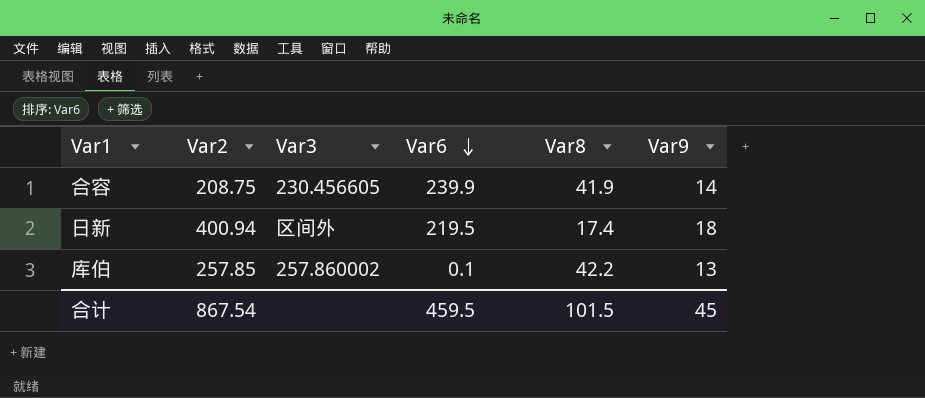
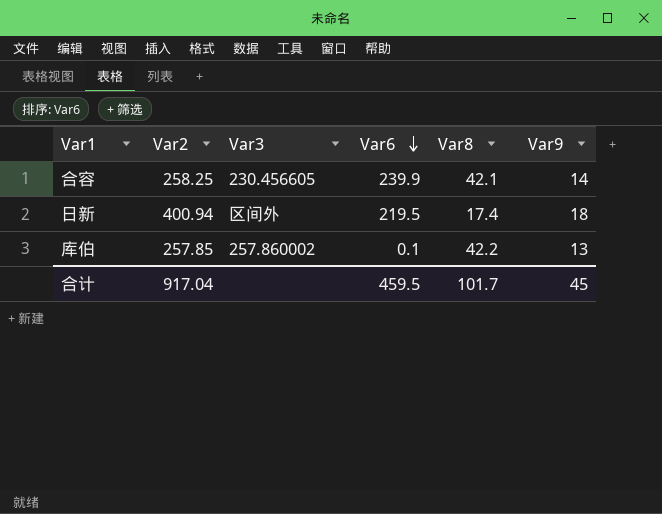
合容 | Var2: 208.75 -> 258.25
合容 | Var8: 41.9 -> 42.1
合计 | Var2: 867.54 -> 917.04
合计 | Var8: 101.5 -> 101.7

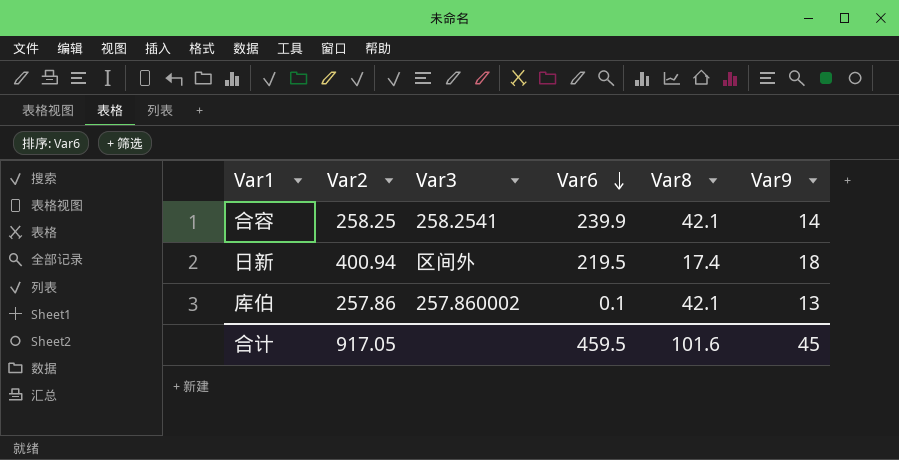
合容 | Var3: 230.456605 -> 258.2541
库伯 | Var2: 257.85 -> 257.86
库伯 | Var8: 42.2 -> 42.1
合计 | Var2: 917.04 -> 917.05
合计 | Var8: 101.7 -> 101.6

